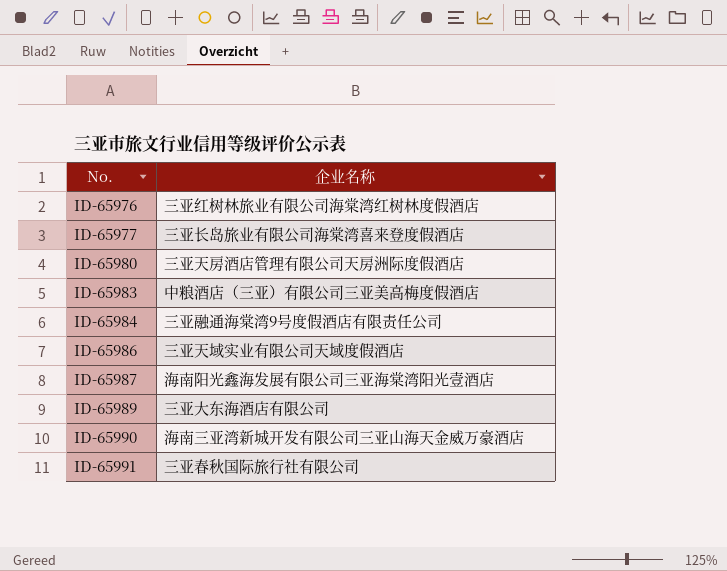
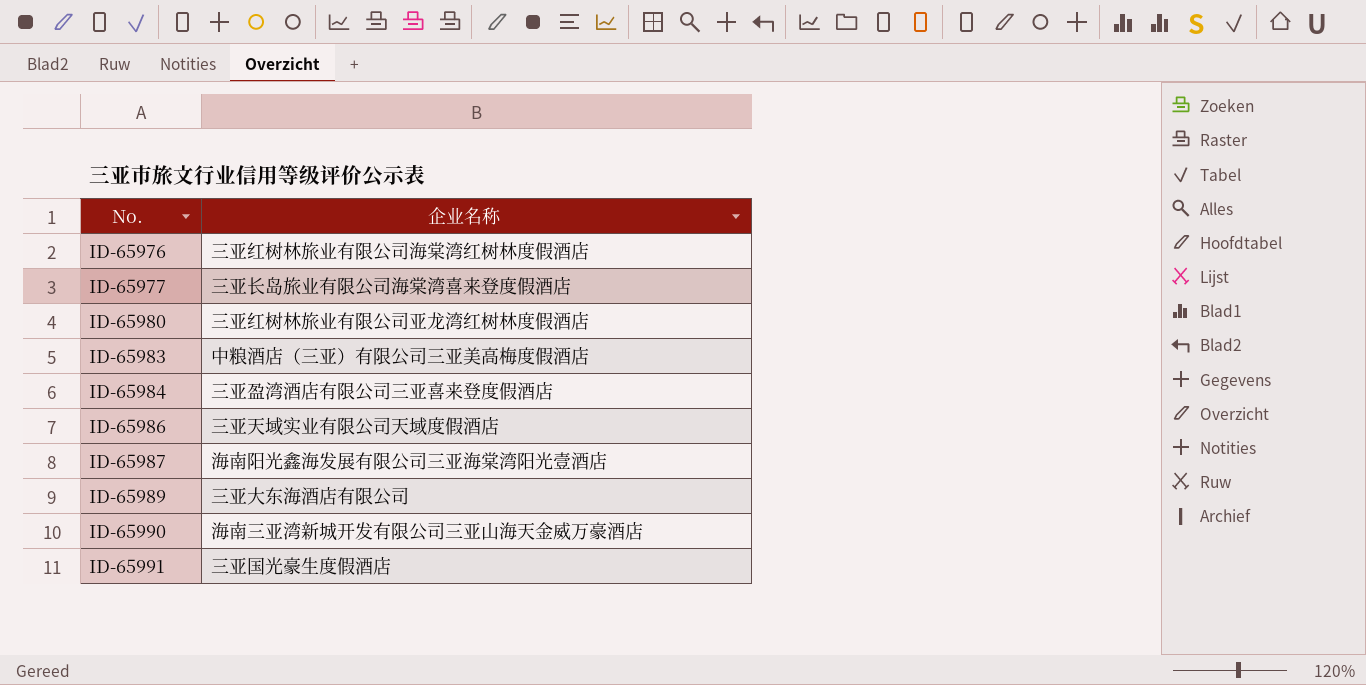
ID-65980 | 企业名称: 三亚天房酒店管理有限公司天房洲际度假酒店 -> 三亚红树林旅业有限公司亚龙湾红树林度假酒店
ID-65984 | 企业名称: 三亚融通海棠湾9号度假酒店有限责任公司 -> 三亚盈湾酒店有限公司三亚喜来登度假酒店
ID-65991 | 企业名称: 三亚春秋国际旅行社有限公司 -> 三亚国光豪生度假酒店

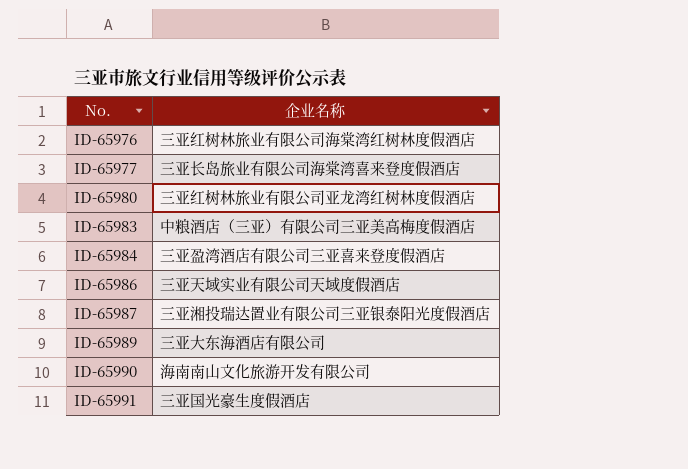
ID-65987 | 企业名称: 海南阳光鑫海发展有限公司三亚海棠湾阳光壹酒店 -> 三亚湘投瑞达置业有限公司三亚银泰阳光度假酒店
ID-65990 | 企业名称: 海南三亚湾新城开发有限公司三亚山海天金威万豪酒店 -> 海南南山文化旅游开发有限公司

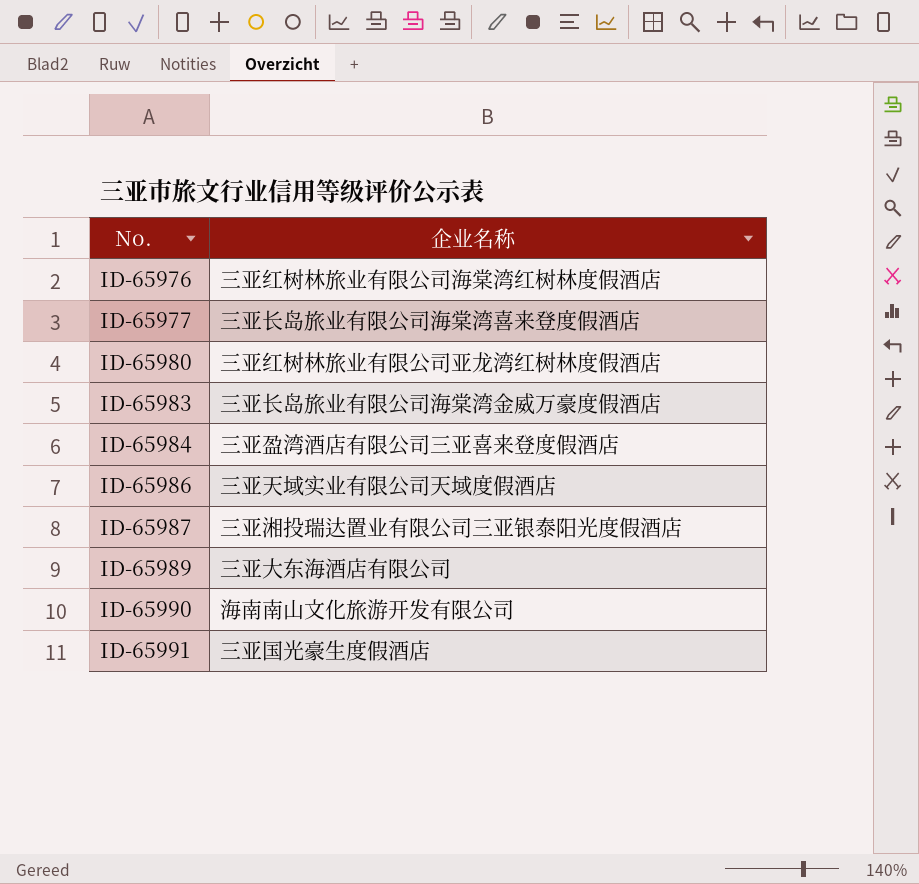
ID-65983 | 企业名称: 中粮酒店（三亚）有限公司三亚美高梅度假酒店 -> 三亚长岛旅业有限公司海棠湾金威万豪度假酒店

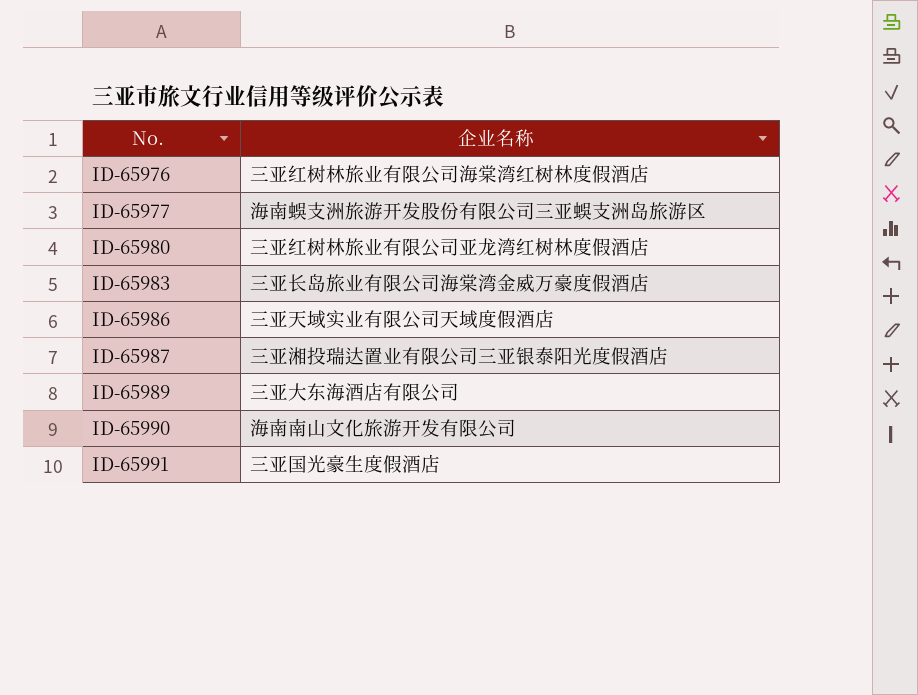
row ID-65984: 三亚盈湾酒店有限公司三亚喜来登度假酒店 -> none
ID-65977 | 企业名称: 三亚长岛旅业有限公司海棠湾喜来登度假酒店 -> 海南蜈支洲旅游开发股份有限公司三亚蜈支洲岛旅游区

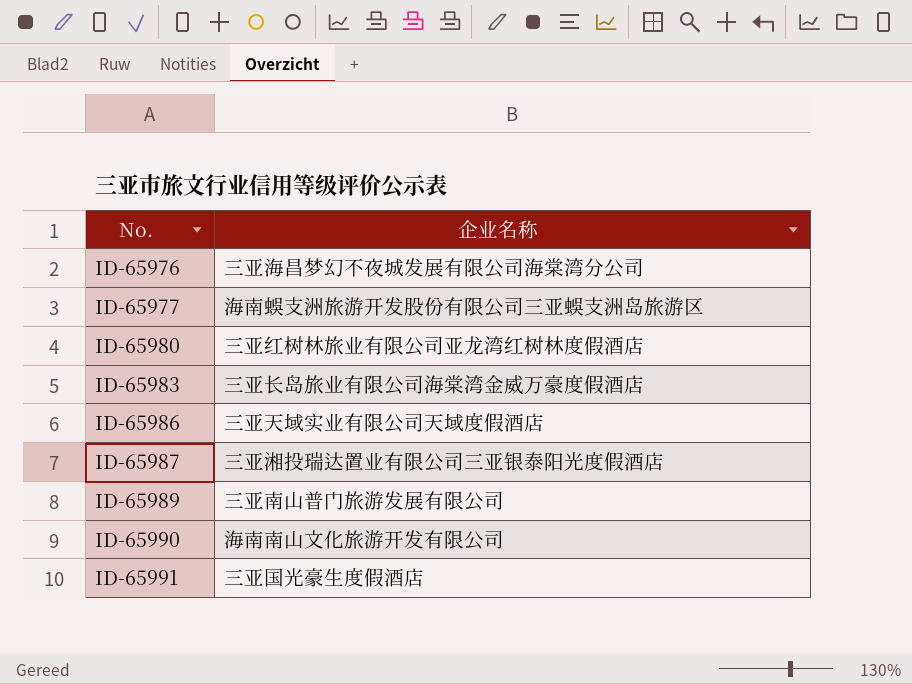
ID-65976 | 企业名称: 三亚红树林旅业有限公司海棠湾红树林度假酒店 -> 三亚海昌梦幻不夜城发展有限公司海棠湾分公司
ID-65989 | 企业名称: 三亚大东海酒店有限公司 -> 三亚南山普门旅游发展有限公司

